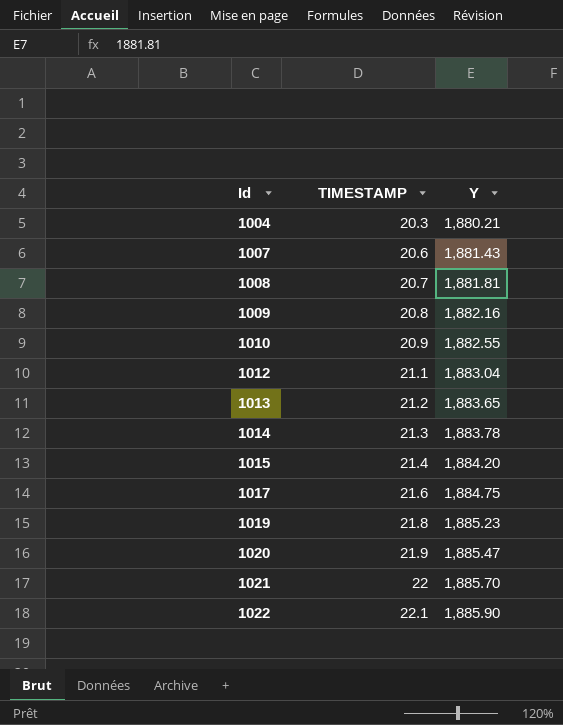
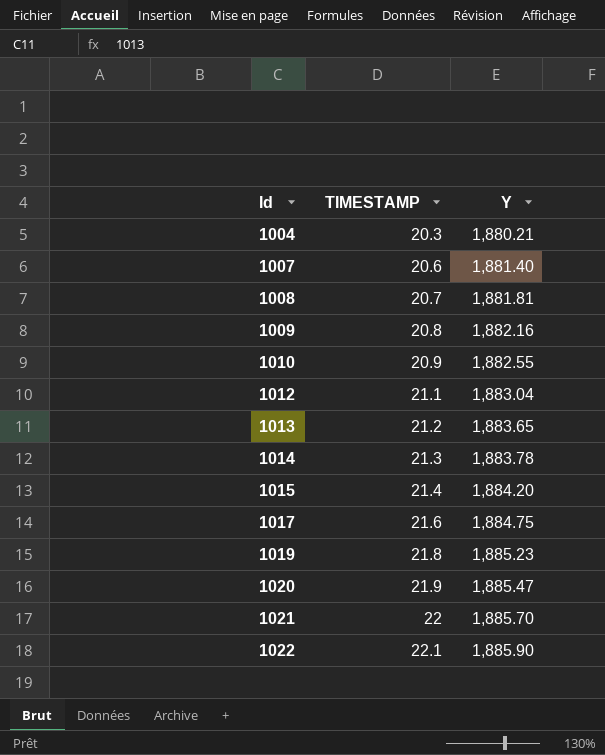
1007 | Y: 1,881.43 -> 1,881.40

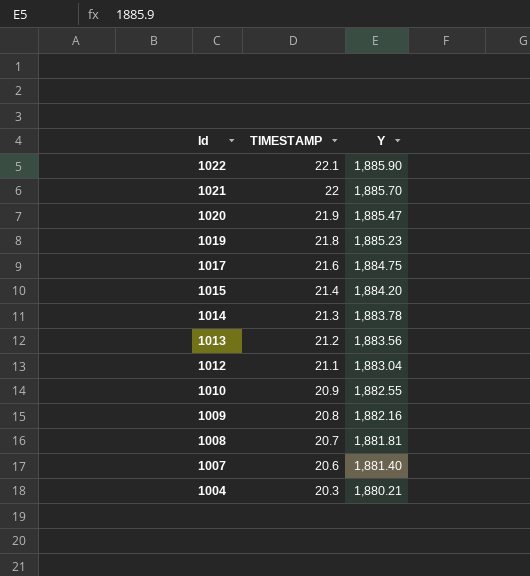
row order: Id ascending -> Id descending
1013 | Y: 1,883.65 -> 1,883.56

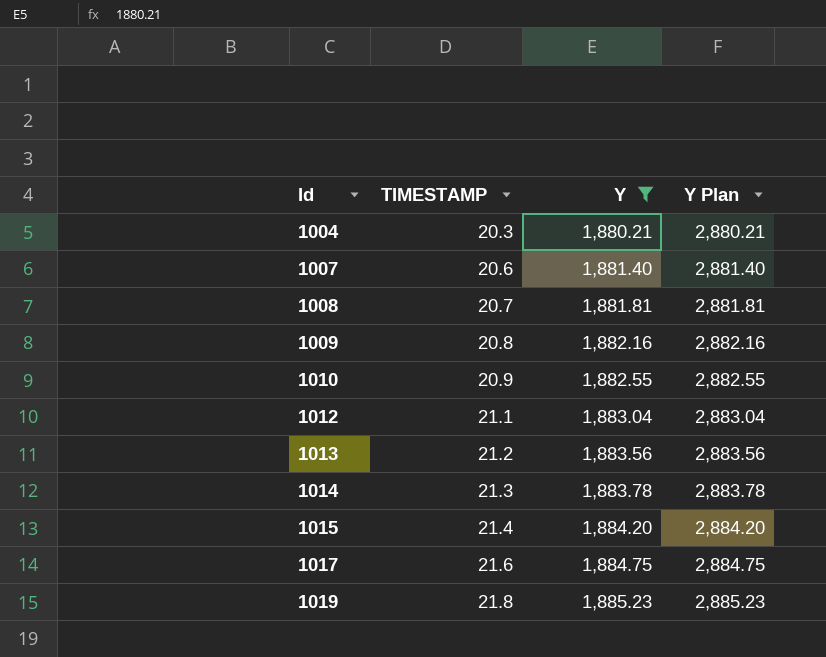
filter: none -> Y <= 1,885.23
row order: Id descending -> Id ascending
column Y Plan | formula: none -> [Y] + 1000

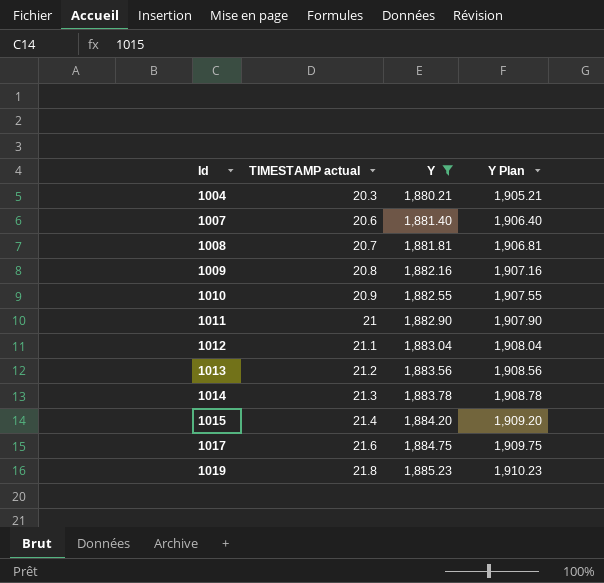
column name: TIMESTAMP -> TIMESTAMP actual
column Y Plan | formula: [Y] + 1000 -> [Y] + 25
row 1011: none -> 21 | 1,882.90 | 1,907.90

